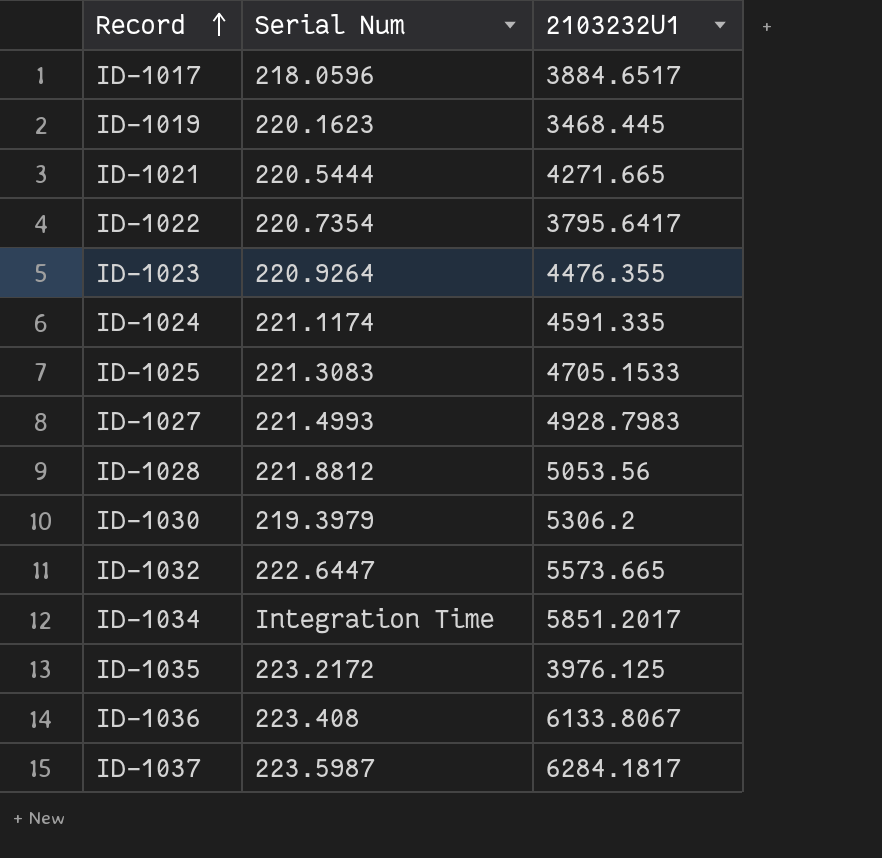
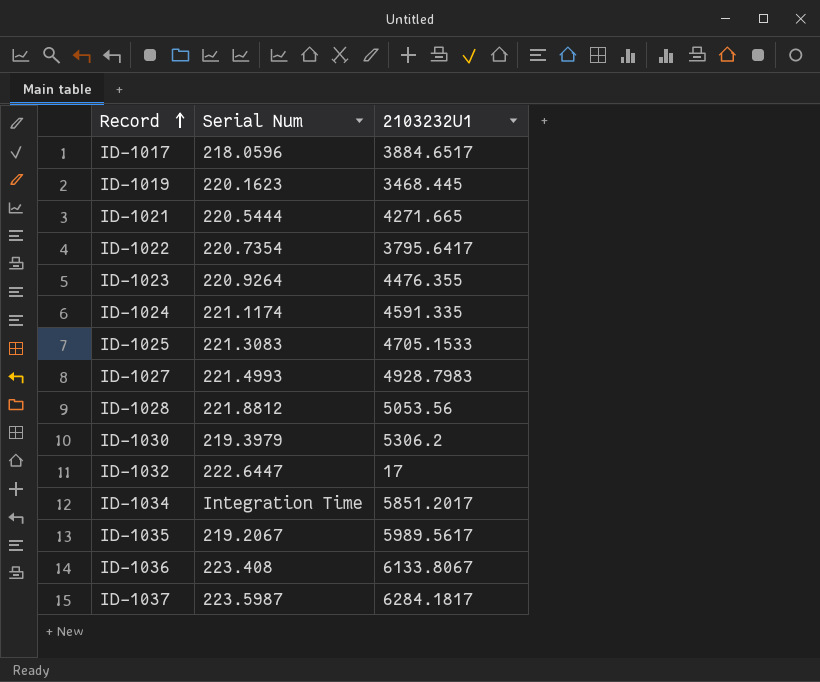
ID-1032 | 2103232U1: 5573.665 -> 17
ID-1035 | Serial Num: 223.2172 -> 219.2067
ID-1035 | 2103232U1: 3976.125 -> 5989.5617

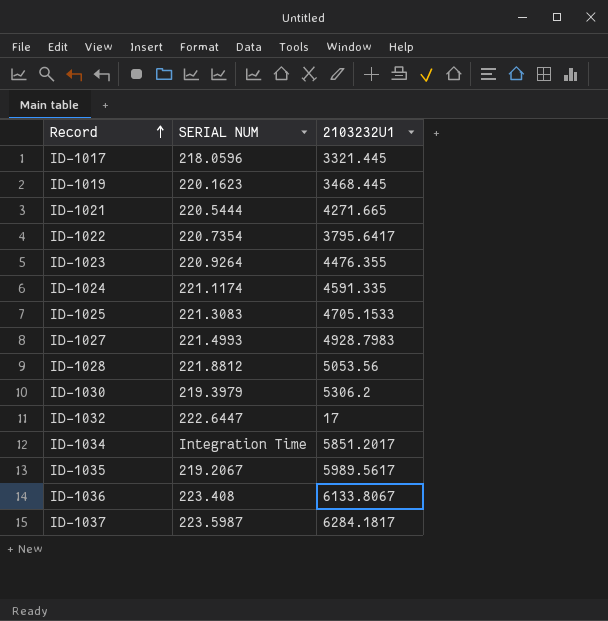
column name: Serial Num -> SERIAL NUM
ID-1017 | 2103232U1: 3884.6517 -> 3321.445

